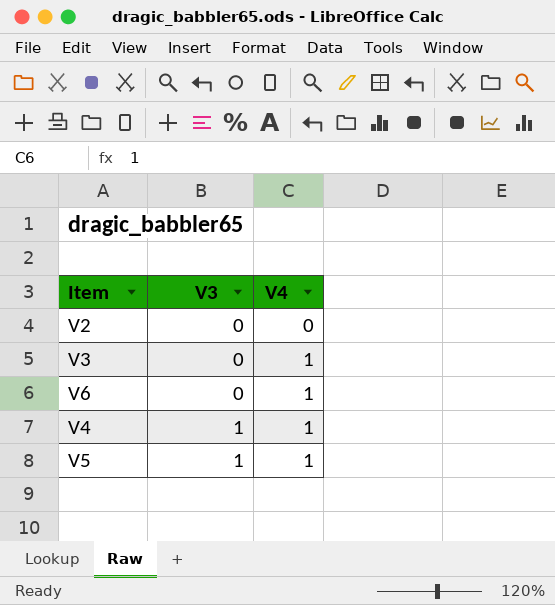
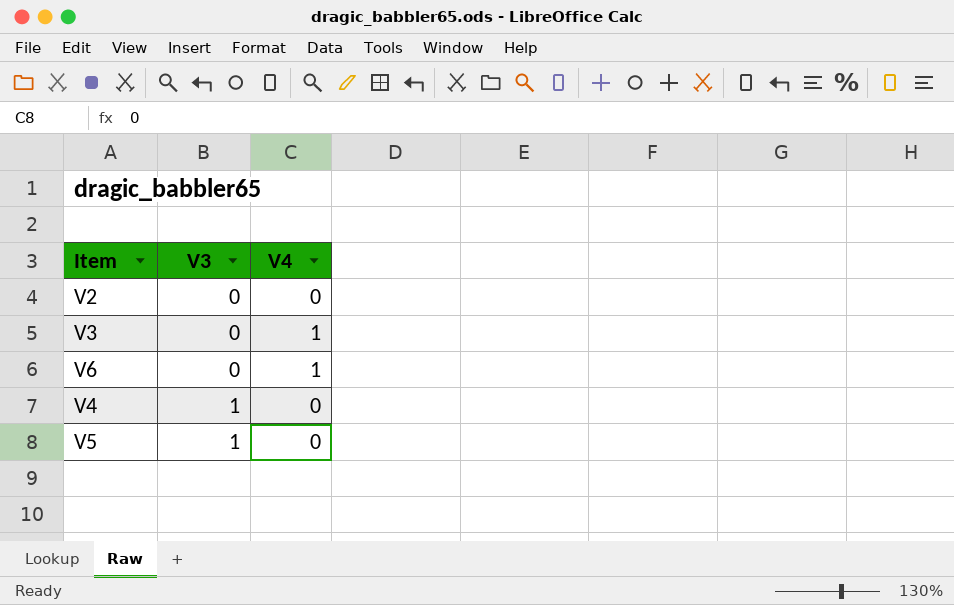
V4 | V4: 1 -> 0
V5 | V4: 1 -> 0

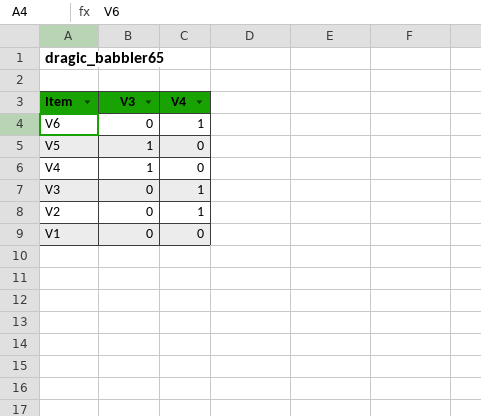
row order: V3 ascending -> Item descending
V2 | V4: 0 -> 1
row V1: none -> 0 | 0

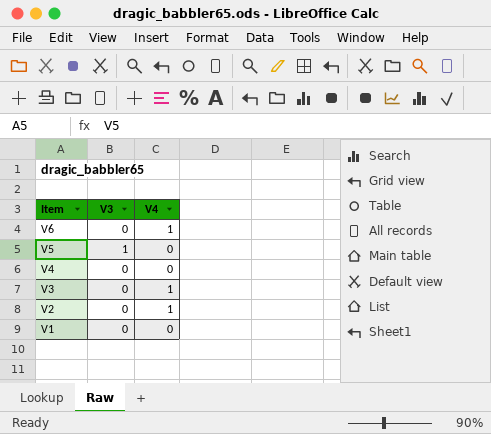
V4 | V3: 1 -> 0

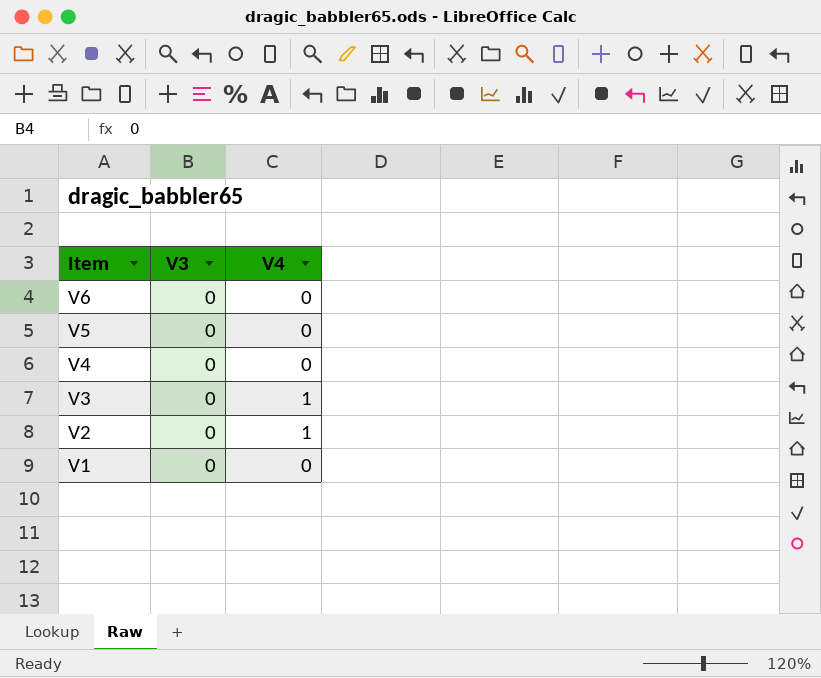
V6 | V4: 1 -> 0
V5 | V3: 1 -> 0

